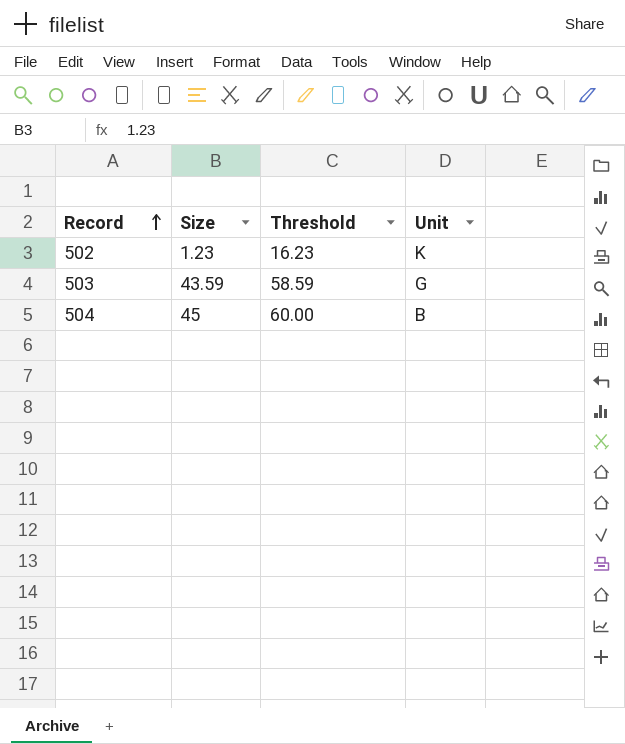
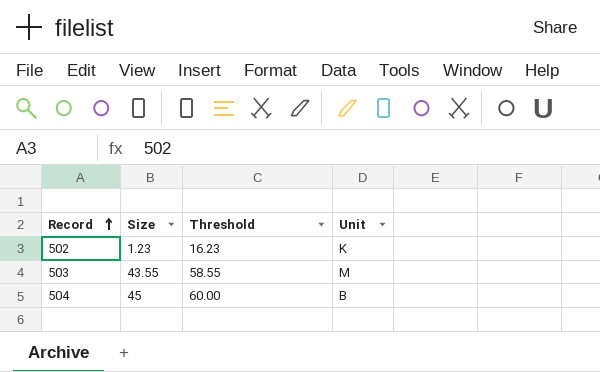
503 | Size: 43.59 -> 43.55
503 | Threshold: 58.59 -> 58.55
503 | Unit: G -> M

